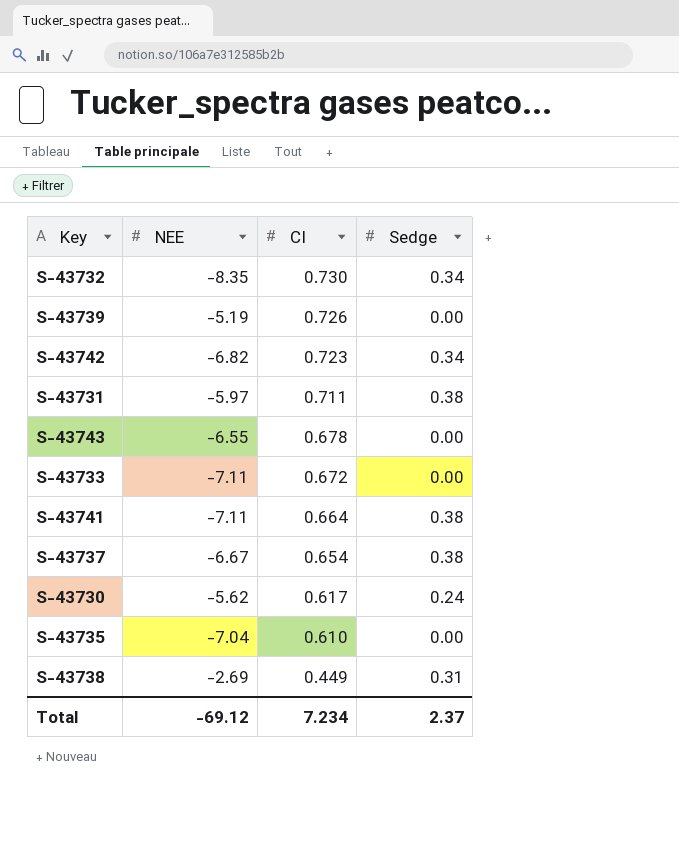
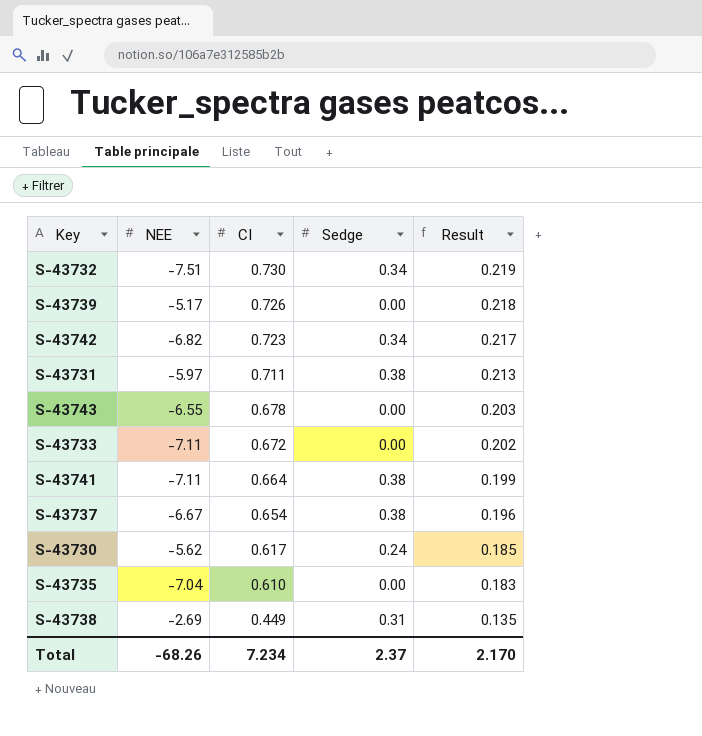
column Result | formula: none -> [CI] * 0.3
S-43732 | NEE: -8.35 -> -7.51
S-43739 | NEE: -5.19 -> -5.17
Total | NEE: -69.12 -> -68.26

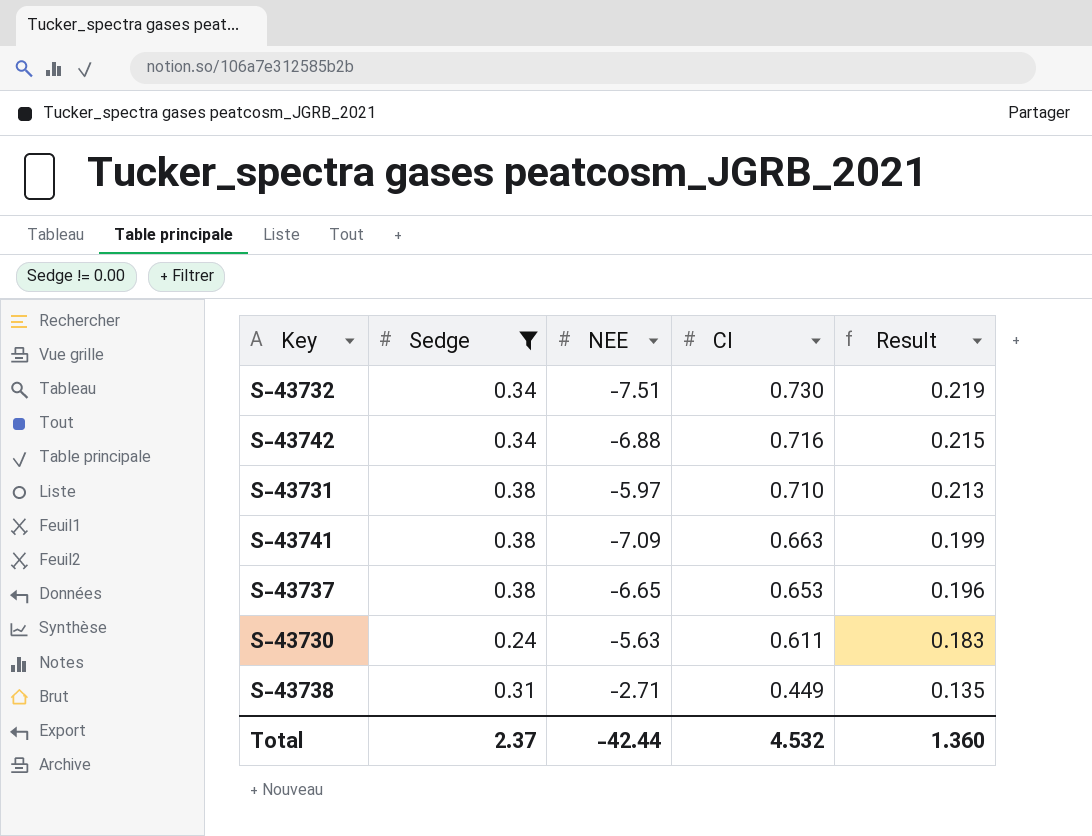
filter: none -> Sedge != 0.00
column Sedge | position: 4 -> 2
S-43742 | NEE: -6.82 -> -6.88
S-43742 | CI: 0.723 -> 0.716
S-43742 | Result: 0.217 -> 0.215
S-43731 | CI: 0.711 -> 0.710
S-43741 | NEE: -7.11 -> -7.09
S-43741 | CI: 0.664 -> 0.663
S-43737 | NEE: -6.67 -> -6.65
S-43737 | CI: 0.654 -> 0.653
S-43730 | NEE: -5.62 -> -5.63
S-43730 | CI: 0.617 -> 0.611
S-43730 | Result: 0.185 -> 0.183
S-43738 | NEE: -2.69 -> -2.71
Total | NEE: -68.26 -> -42.44
Total | CI: 7.234 -> 4.532
Total | Result: 2.170 -> 1.360

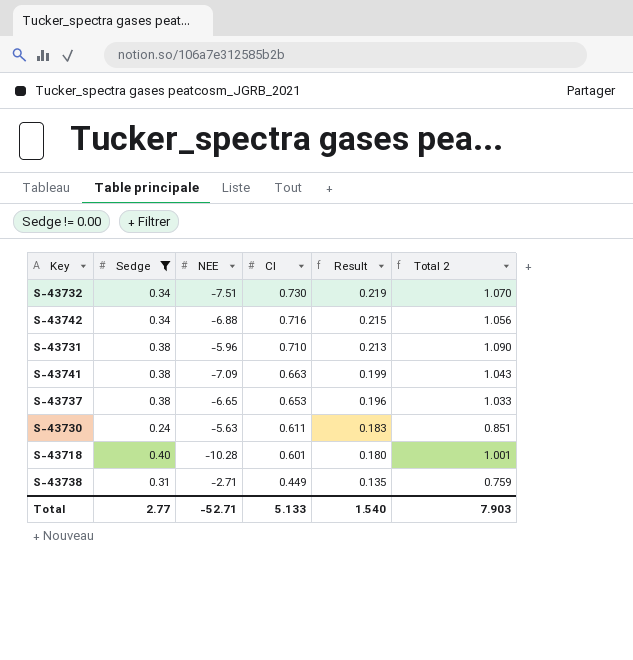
column Total 2 | formula: none -> [Sedge] + [CI]
S-43731 | NEE: -5.97 -> -5.96
row S-43718: none -> 0.40 | -10.28 | 0.601 | 0.180 | 1.001
Total | Sedge: 2.37 -> 2.77
Total | NEE: -42.44 -> -52.71
Total | CI: 4.532 -> 5.133
Total | Result: 1.360 -> 1.540

